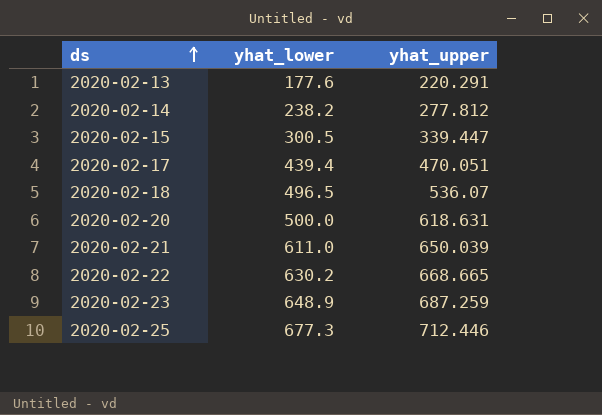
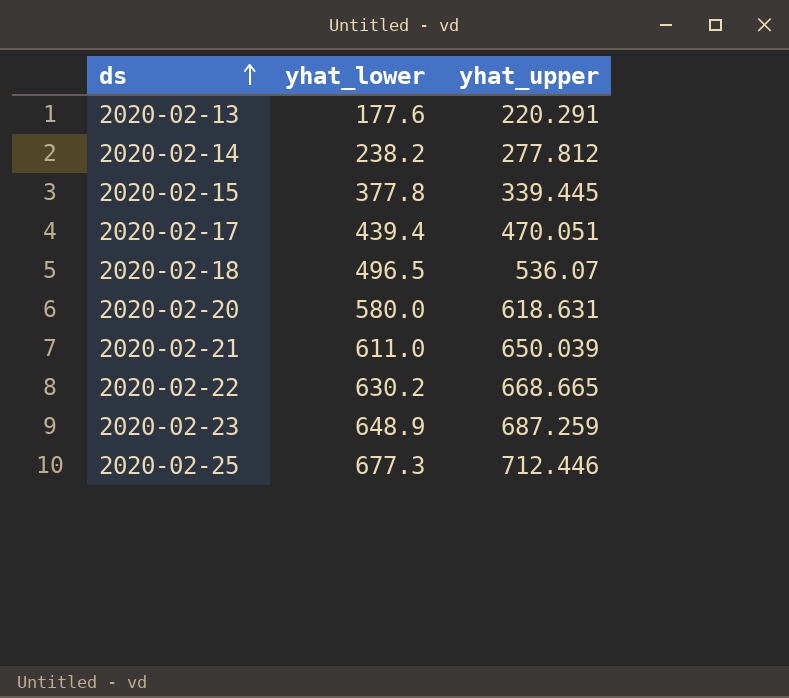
2020-02-15 | yhat_lower: 300.5 -> 377.8
2020-02-15 | yhat_upper: 339.447 -> 339.445
2020-02-20 | yhat_lower: 500.0 -> 580.0

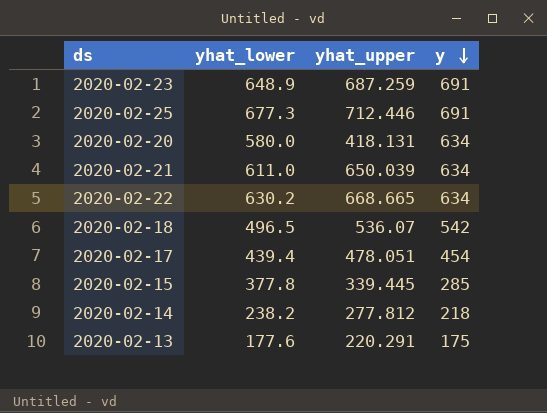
row order: ds ascending -> y descending
column y | position: none -> 4
2020-02-20 | yhat_upper: 618.631 -> 418.131
2020-02-17 | yhat_upper: 470.051 -> 478.051

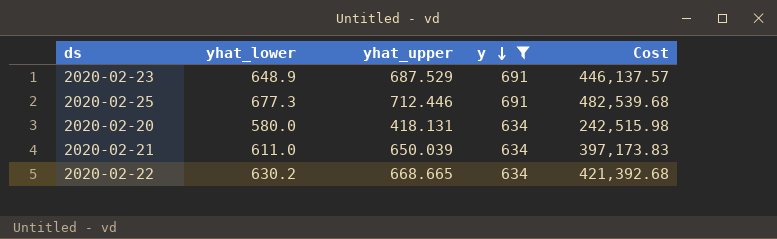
filter: none -> y >= 634
column Cost | formula: none -> [yhat_lower] * [yhat_upper]
2020-02-23 | yhat_upper: 687.259 -> 687.529

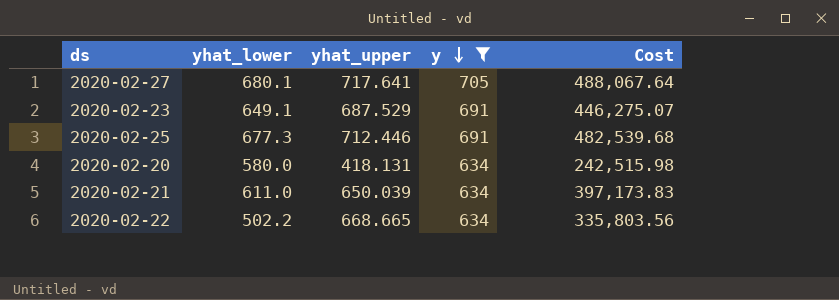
row 2020-02-27: none -> 680.1 | 717.641 | 705 | 488,067.64
2020-02-23 | yhat_lower: 648.9 -> 649.1
2020-02-23 | Cost: 446,137.57 -> 446,275.07
2020-02-22 | yhat_lower: 630.2 -> 502.2
2020-02-22 | Cost: 421,392.68 -> 335,803.56

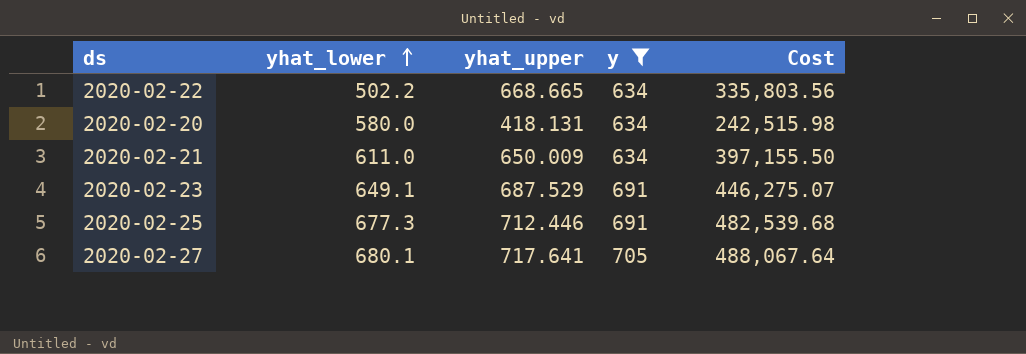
row order: y descending -> yhat_lower ascending
2020-02-21 | yhat_upper: 650.039 -> 650.009
2020-02-21 | Cost: 397,173.83 -> 397,155.50

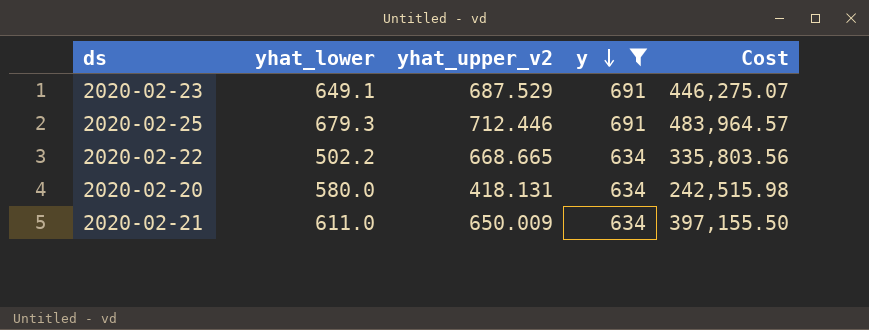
row order: yhat_lower ascending -> y descending
column name: yhat_upper -> yhat_upper_v2
row 2020-02-27: 680.1 | 717.641 | 705 | 488,067.64 -> none
2020-02-25 | yhat_lower: 677.3 -> 679.3
2020-02-25 | Cost: 482,539.68 -> 483,964.57

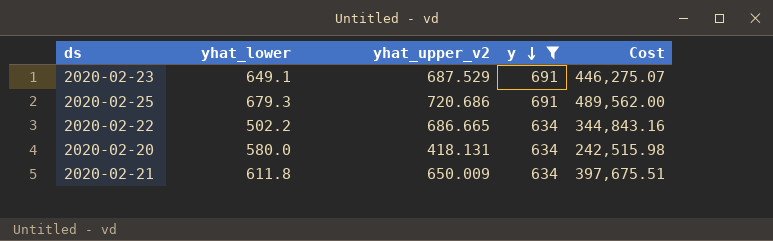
2020-02-25 | yhat_upper_v2: 712.446 -> 720.686
2020-02-25 | Cost: 483,964.57 -> 489,562.00
2020-02-22 | yhat_upper_v2: 668.665 -> 686.665
2020-02-22 | Cost: 335,803.56 -> 344,843.16
2020-02-21 | yhat_lower: 611.0 -> 611.8
2020-02-21 | Cost: 397,155.50 -> 397,675.51

